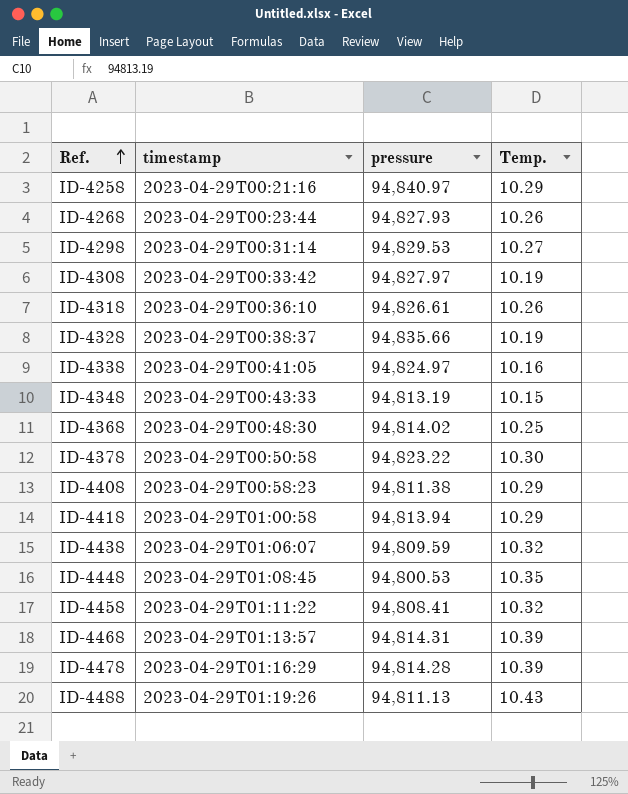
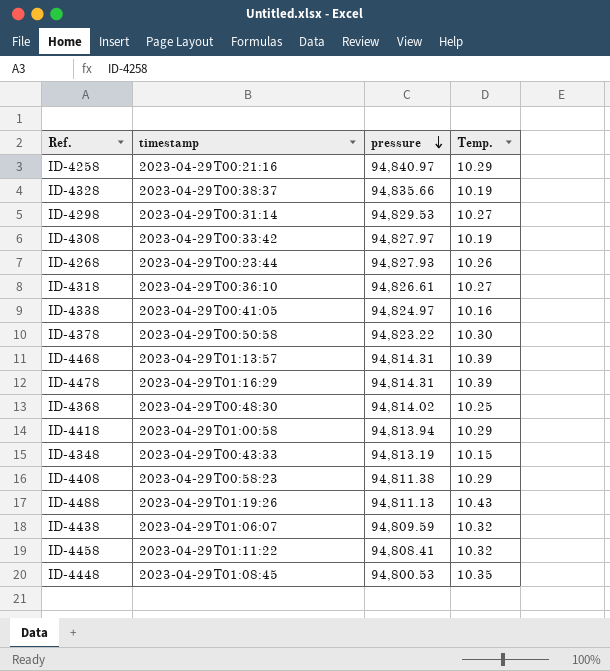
row order: Ref. ascending -> pressure descending
ID-4318 | Temp.: 10.26 -> 10.27
ID-4478 | pressure: 94,814.28 -> 94,814.31

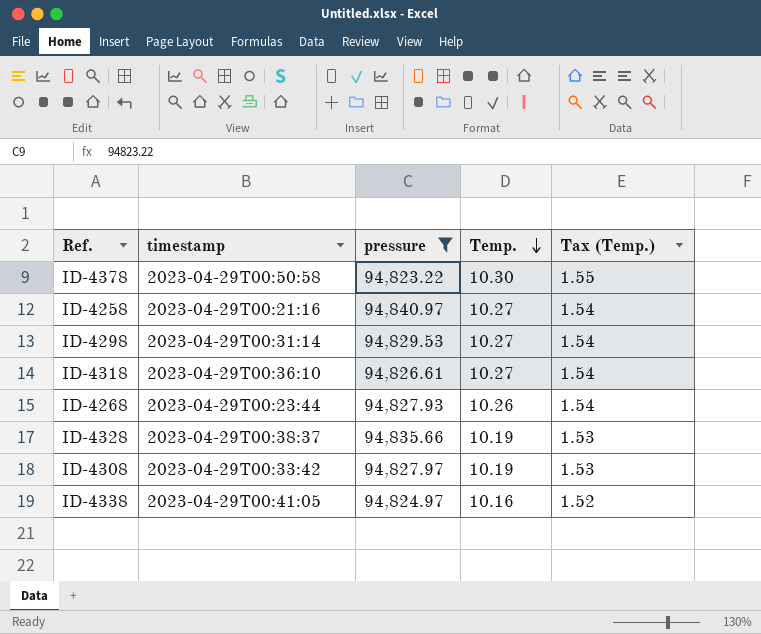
filter: none -> pressure >= 94,823.22
row order: pressure descending -> Temp. descending
column Tax (Temp.) | formula: none -> [Temp.] * 0.15
ID-4258 | Temp.: 10.29 -> 10.27

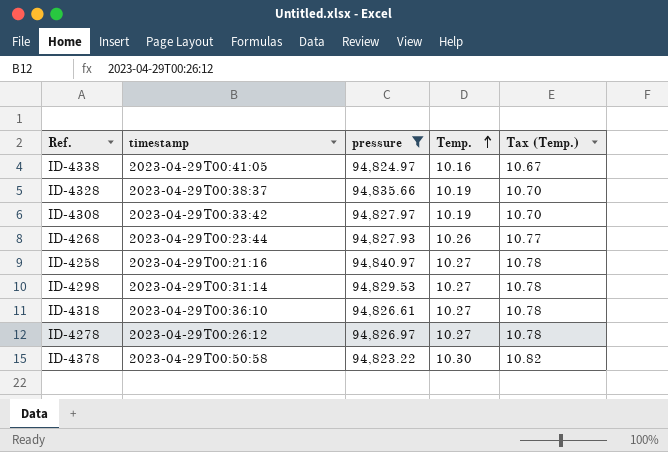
row order: Temp. descending -> Temp. ascending
column Tax (Temp.) | formula: [Temp.] * 0.15 -> [Temp.] * 1.05
row ID-4278: none -> 2023-04-29T00:26:12 | 94,826.97 | 10.27 | 10.78

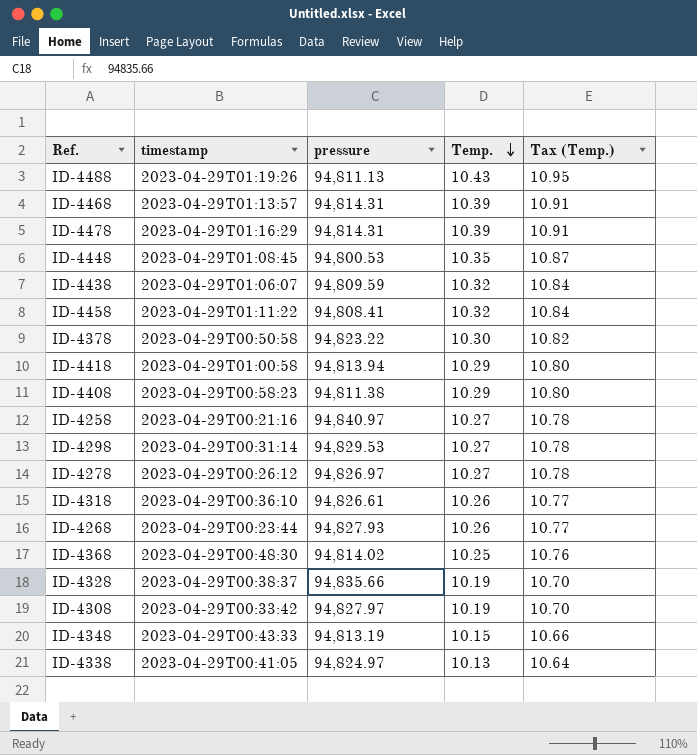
filter: pressure >= 94,823.22 -> none
row order: Temp. ascending -> Temp. descending
ID-4318 | Temp.: 10.27 -> 10.26
ID-4318 | Tax (Temp.): 10.78 -> 10.77
ID-4338 | Temp.: 10.16 -> 10.13
ID-4338 | Tax (Temp.): 10.67 -> 10.64

